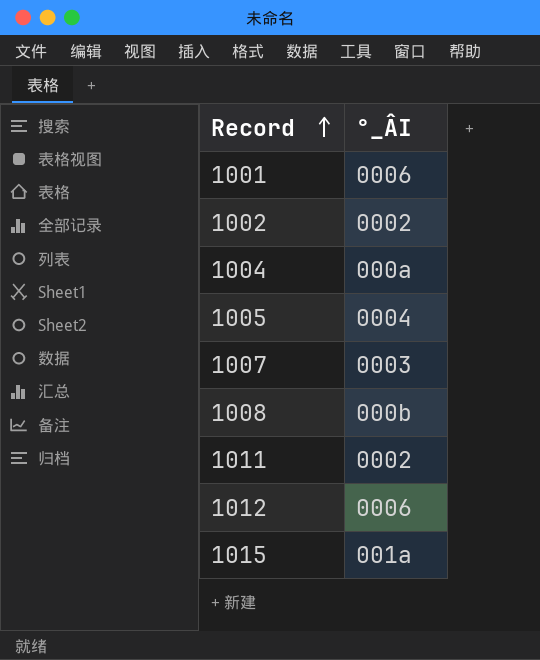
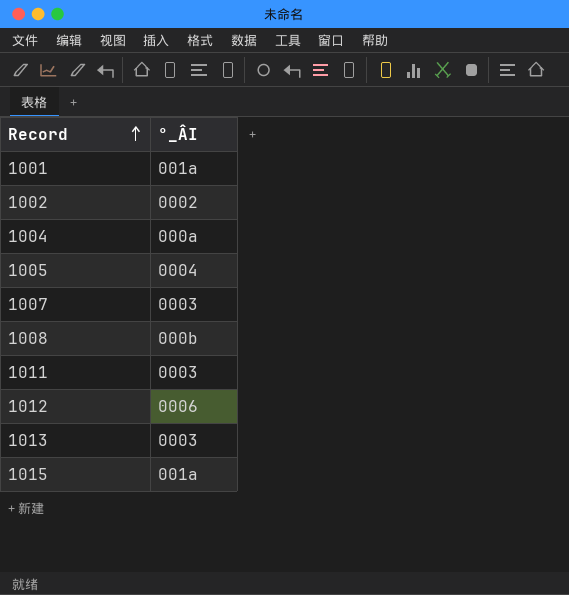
1001 | °_ÂI: 0006 -> 001a
1011 | °_ÂI: 0002 -> 0003
row 1013: none -> 0003

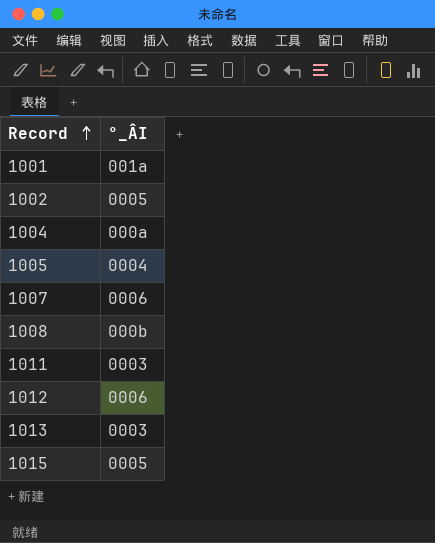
1002 | °_ÂI: 0002 -> 0005
1007 | °_ÂI: 0003 -> 0006
1015 | °_ÂI: 001a -> 0005

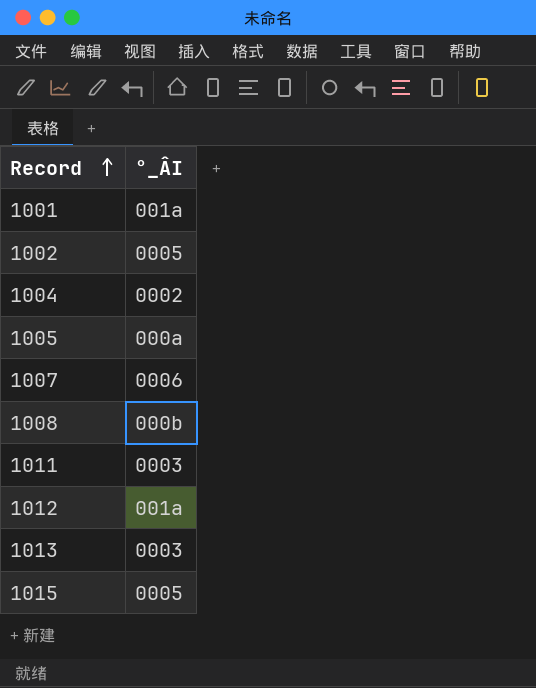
1004 | °_ÂI: 000a -> 0002
1005 | °_ÂI: 0004 -> 000a
1012 | °_ÂI: 0006 -> 001a

